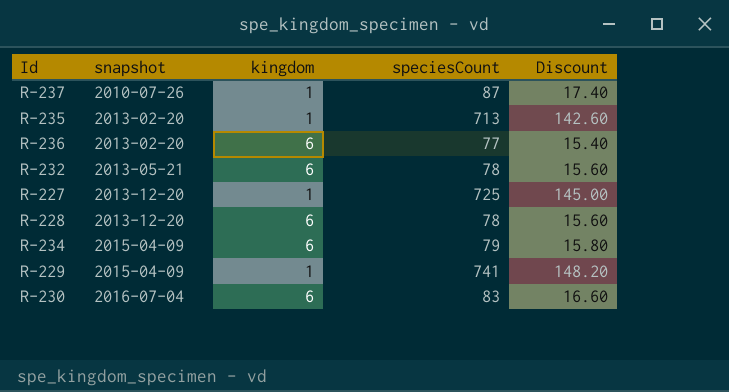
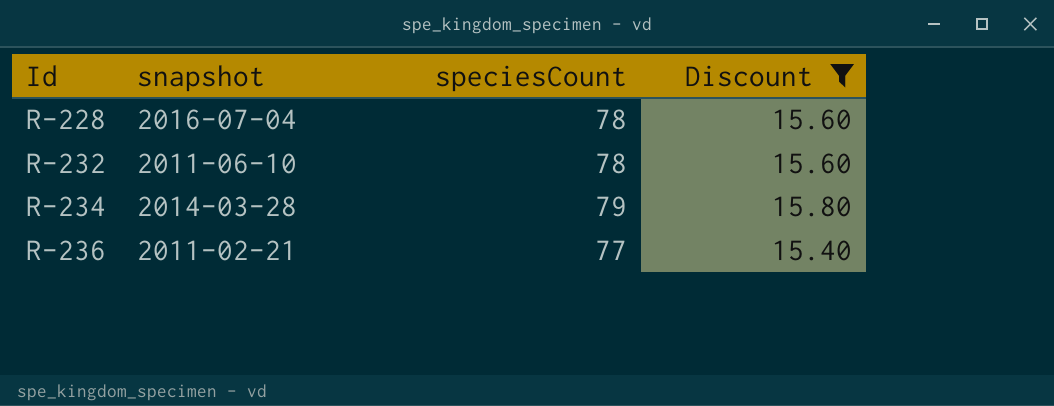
filter: none -> Discount <= 15.80
row order: snapshot ascending -> Id ascending
column kingdom | position: 3 -> none
R-228 | snapshot: 2013-12-20 -> 2016-07-04
R-232 | snapshot: 2013-05-21 -> 2011-06-10
R-234 | snapshot: 2015-04-09 -> 2014-03-28
R-236 | snapshot: 2013-02-20 -> 2011-02-21

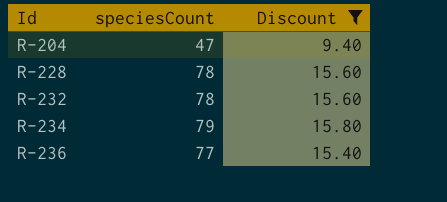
column snapshot | position: 2 -> none
row R-204: none -> 47 | 9.40

